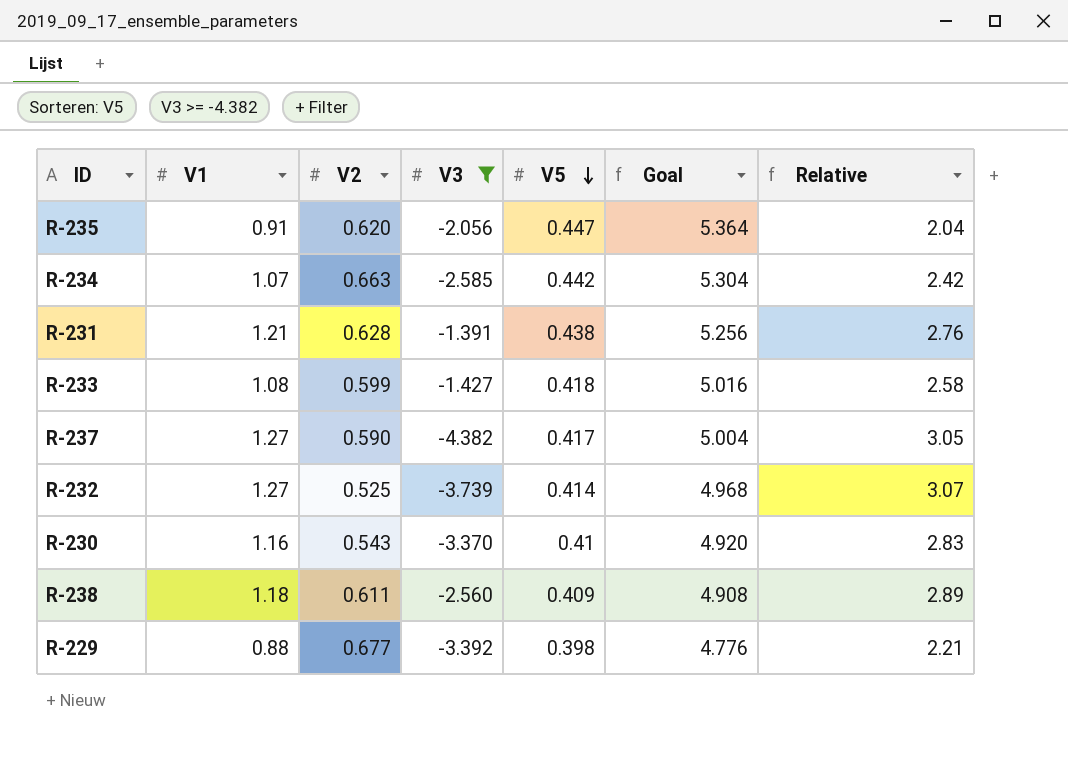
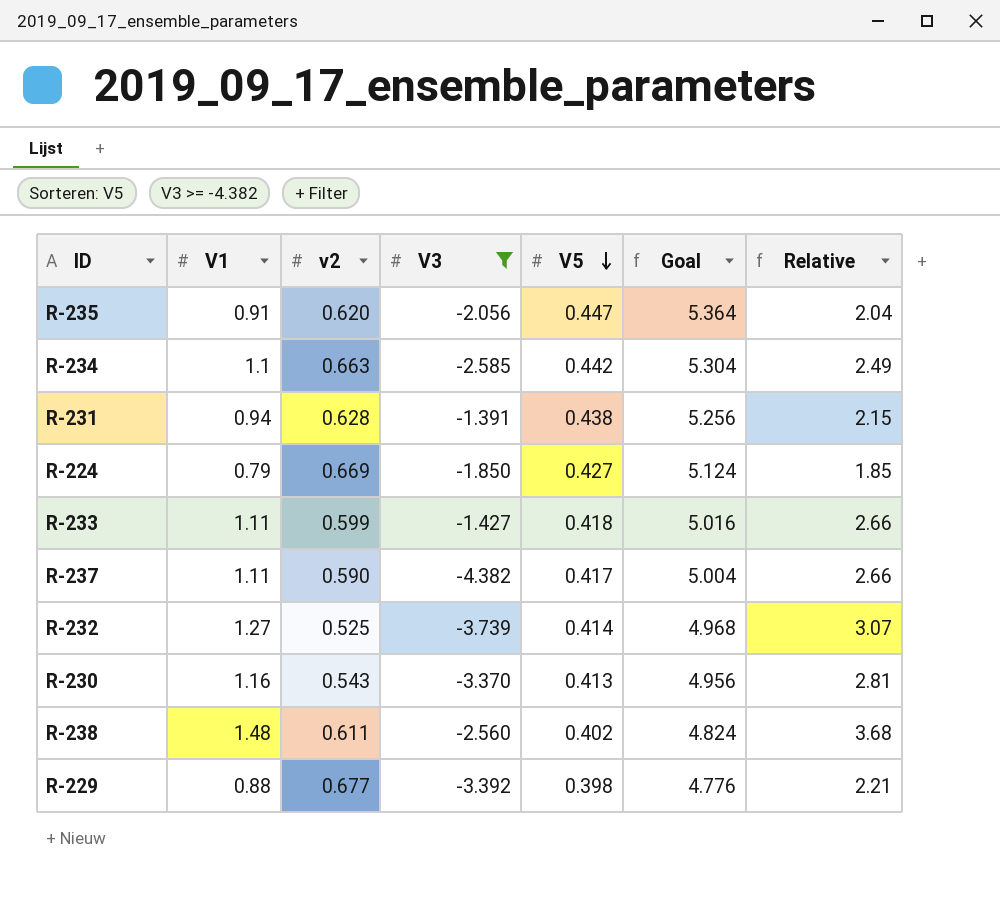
column name: V2 -> v2
R-234 | V1: 1.07 -> 1.1
R-234 | Relative: 2.42 -> 2.49
R-231 | V1: 1.21 -> 0.94
R-231 | Relative: 2.76 -> 2.15
row R-224: none -> 0.79 | 0.669 | -1.850 | 0.427 | 5.124 | 1.85
R-233 | V1: 1.08 -> 1.11
R-233 | Relative: 2.58 -> 2.66
R-237 | V1: 1.27 -> 1.11
R-237 | Relative: 3.05 -> 2.66
R-230 | V5: 0.41 -> 0.413
R-230 | Goal: 4.920 -> 4.956
R-230 | Relative: 2.83 -> 2.81
R-238 | V1: 1.18 -> 1.48
R-238 | V5: 0.409 -> 0.402
R-238 | Goal: 4.908 -> 4.824
R-238 | Relative: 2.89 -> 3.68

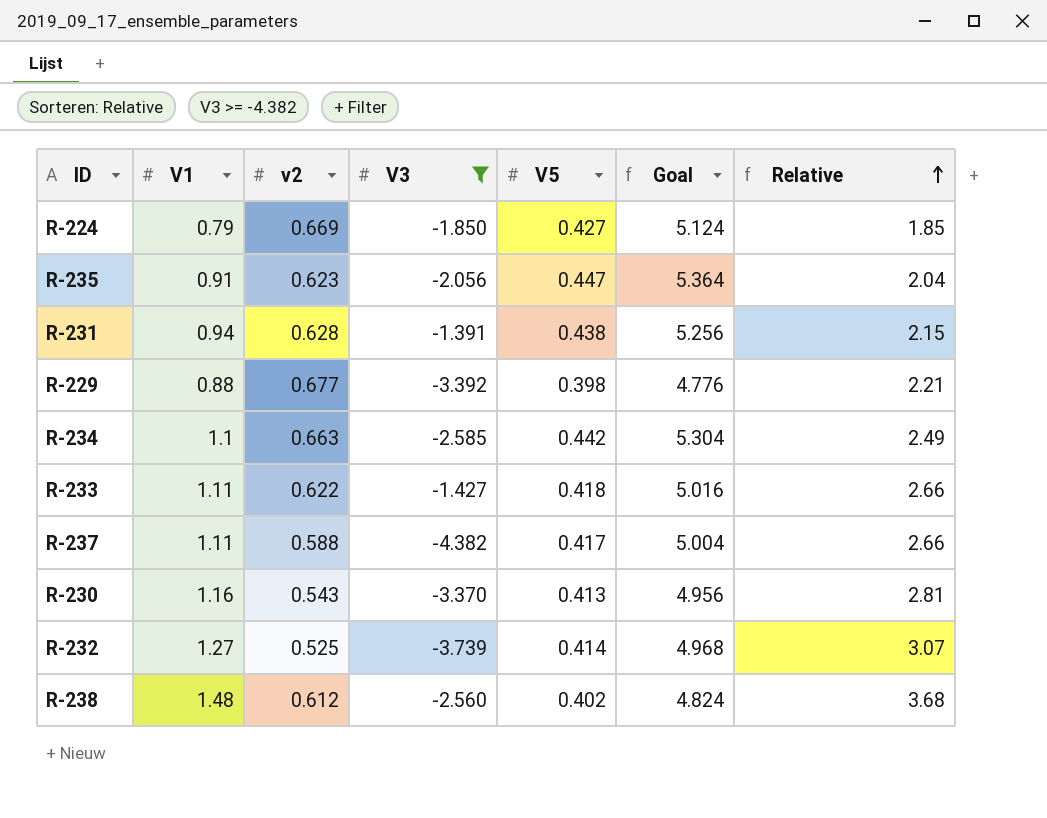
row order: V5 descending -> Relative ascending
R-235 | v2: 0.620 -> 0.623
R-233 | v2: 0.599 -> 0.622
R-237 | v2: 0.590 -> 0.588
R-238 | v2: 0.611 -> 0.612

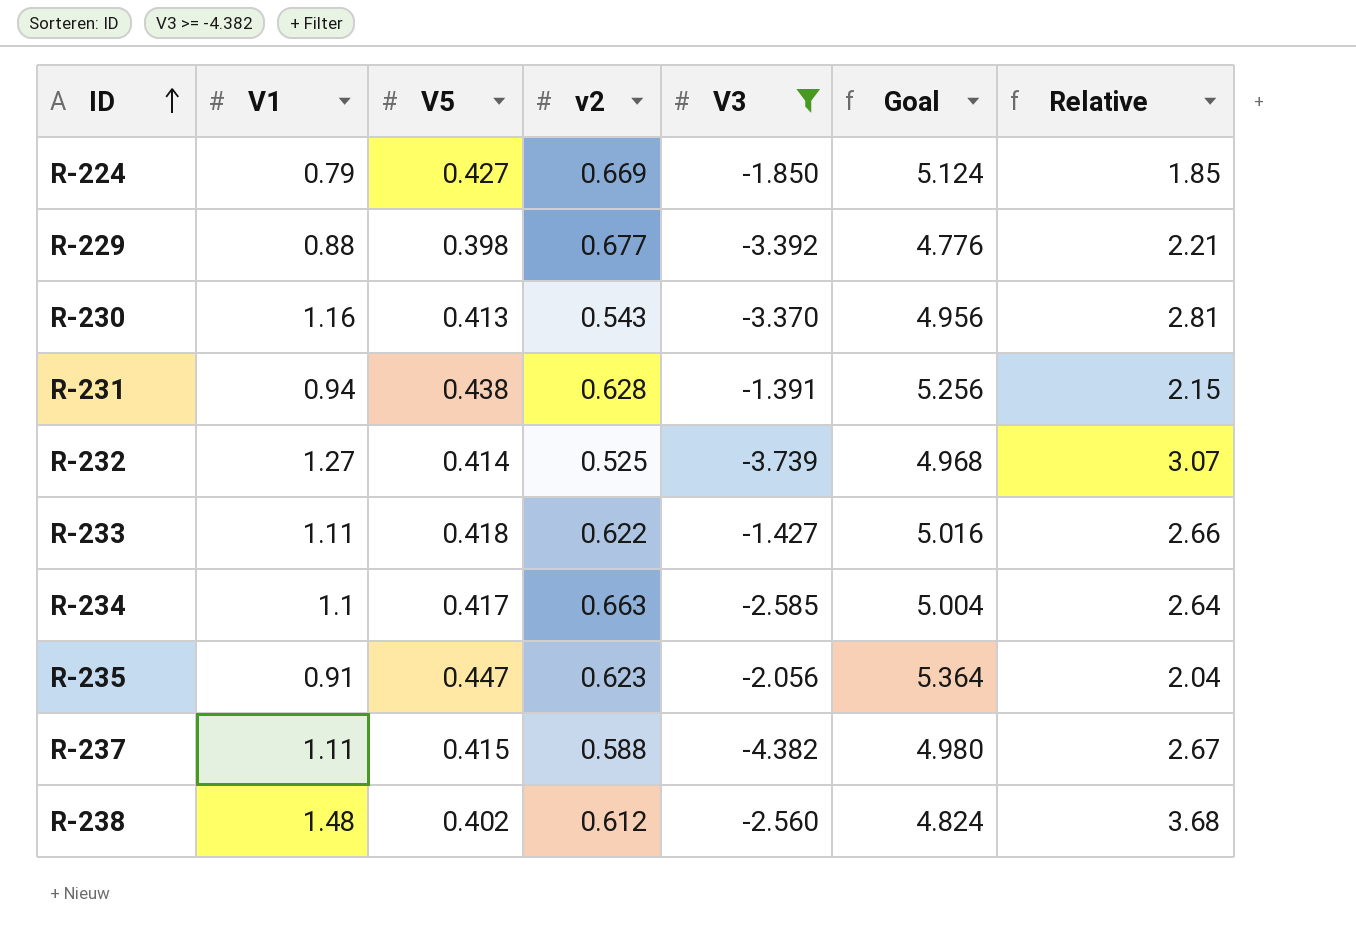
row order: Relative ascending -> ID ascending
column V5 | position: 5 -> 3
R-234 | V5: 0.442 -> 0.417
R-234 | Goal: 5.304 -> 5.004
R-234 | Relative: 2.49 -> 2.64
R-237 | V5: 0.417 -> 0.415
R-237 | Goal: 5.004 -> 4.980
R-237 | Relative: 2.66 -> 2.67

